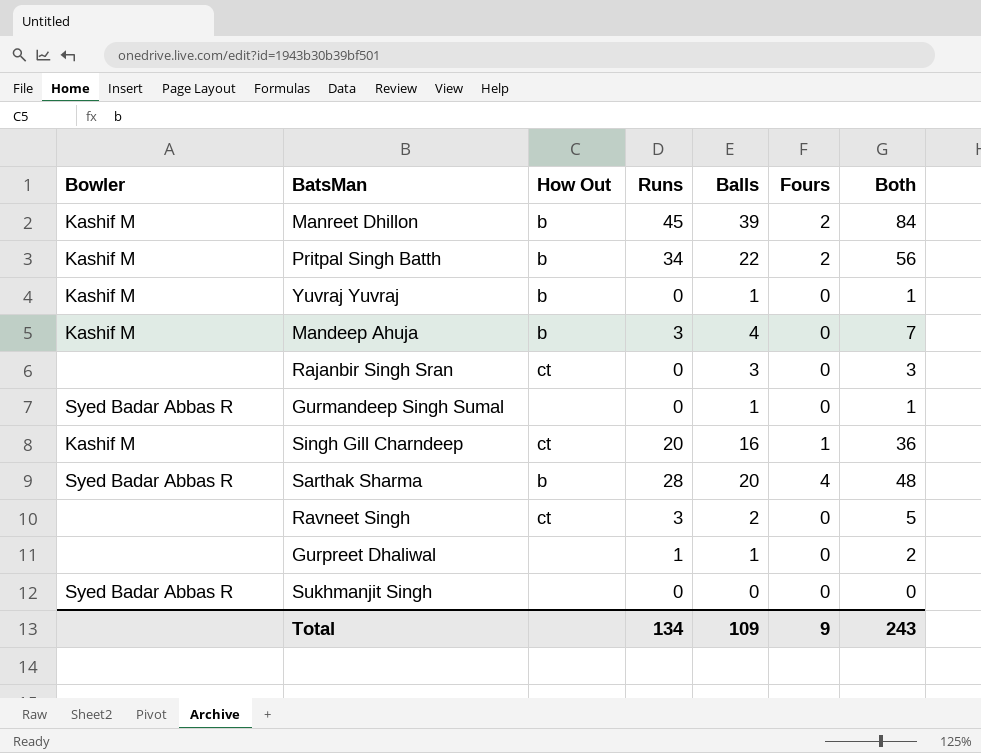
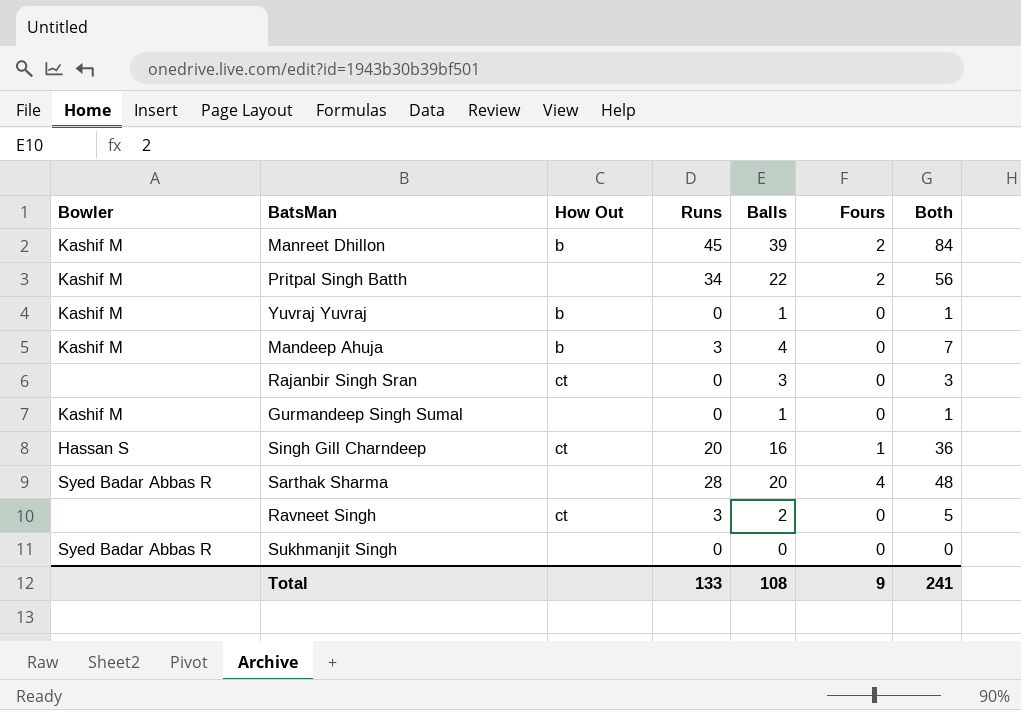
row Gurpreet Dhaliwal: none | none | 1 | 1 | 0 | 2 -> none
Pritpal Singh Batth | How Out: b -> none
Gurmandeep Singh Sumal | Bowler: Syed Badar Abbas R -> Kashif M
Singh Gill Charndeep | Bowler: Kashif M -> Hassan S
Sarthak Sharma | How Out: b -> none
Total | Runs: 134 -> 133
Total | Balls: 109 -> 108
Total | Both: 243 -> 241

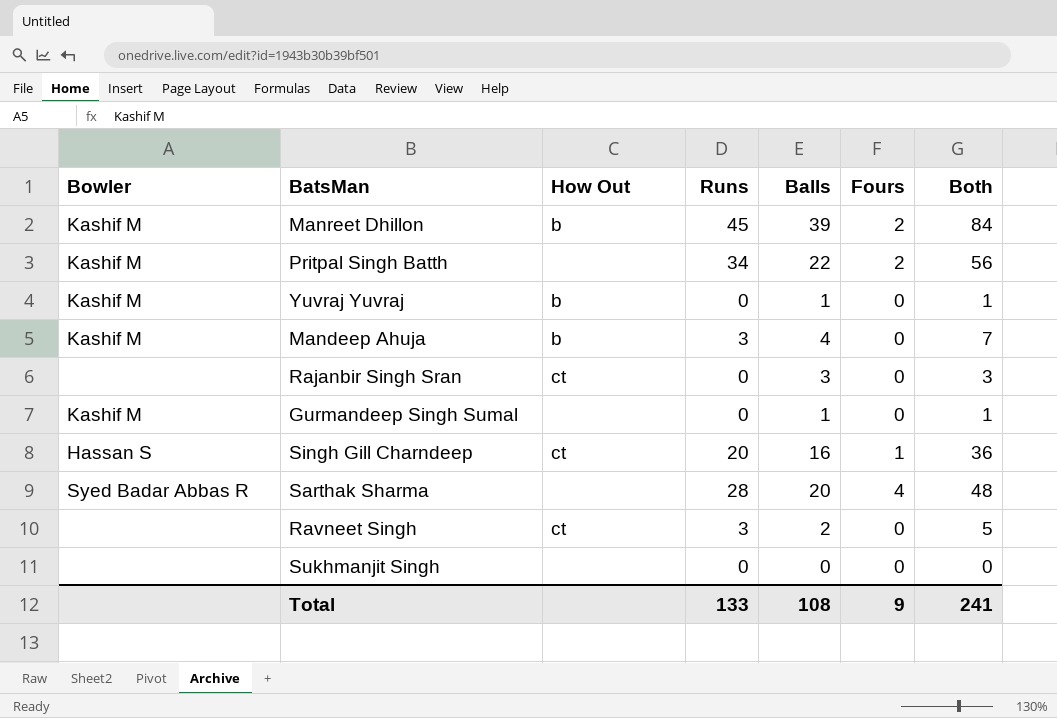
Sukhmanjit Singh | Bowler: Syed Badar Abbas R -> none

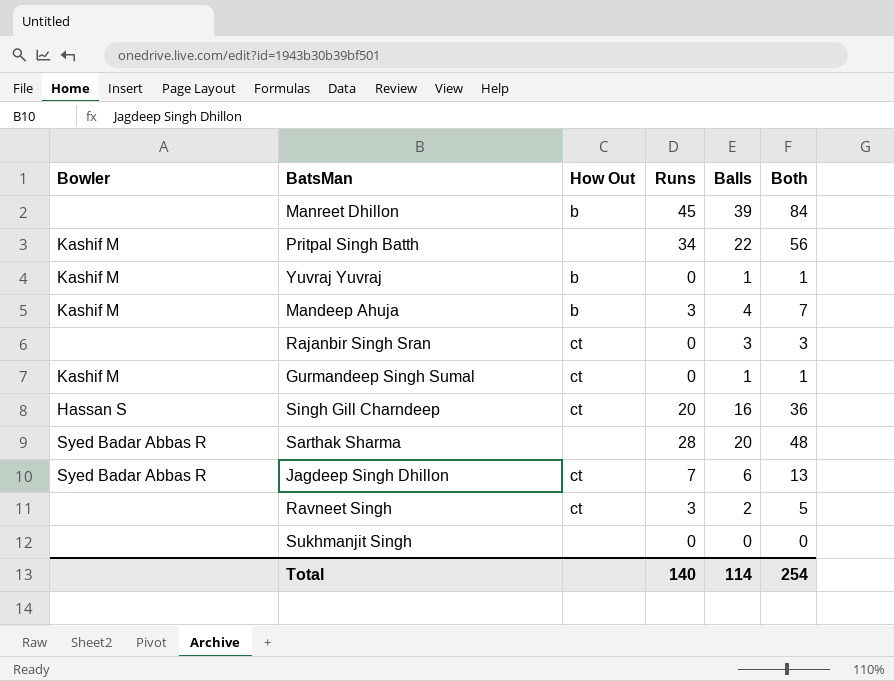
column Fours | position: 6 -> none
Manreet Dhillon | Bowler: Kashif M -> none
Gurmandeep Singh Sumal | How Out: none -> ct
row Jagdeep Singh Dhillon: none -> Syed Badar Abbas R | ct | 7 | 6 | 13
Total | Runs: 133 -> 140
Total | Balls: 108 -> 114
Total | Both: 241 -> 254

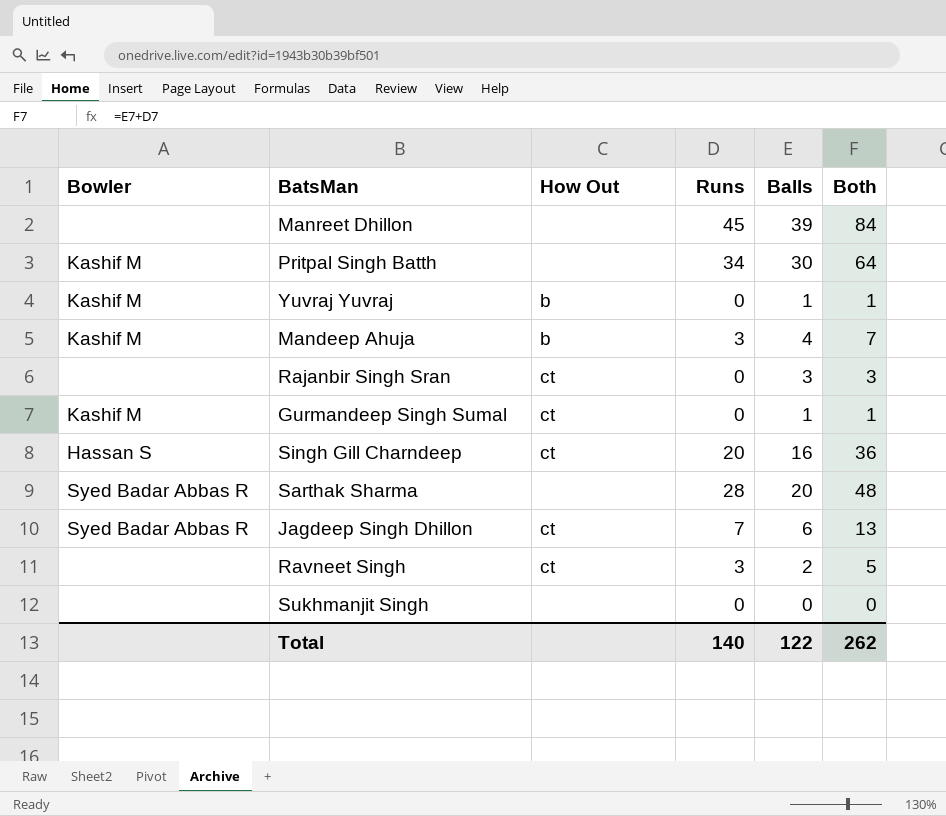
Manreet Dhillon | How Out: b -> none
Pritpal Singh Batth | Balls: 22 -> 30
Pritpal Singh Batth | Both: 56 -> 64
Total | Balls: 114 -> 122
Total | Both: 254 -> 262

